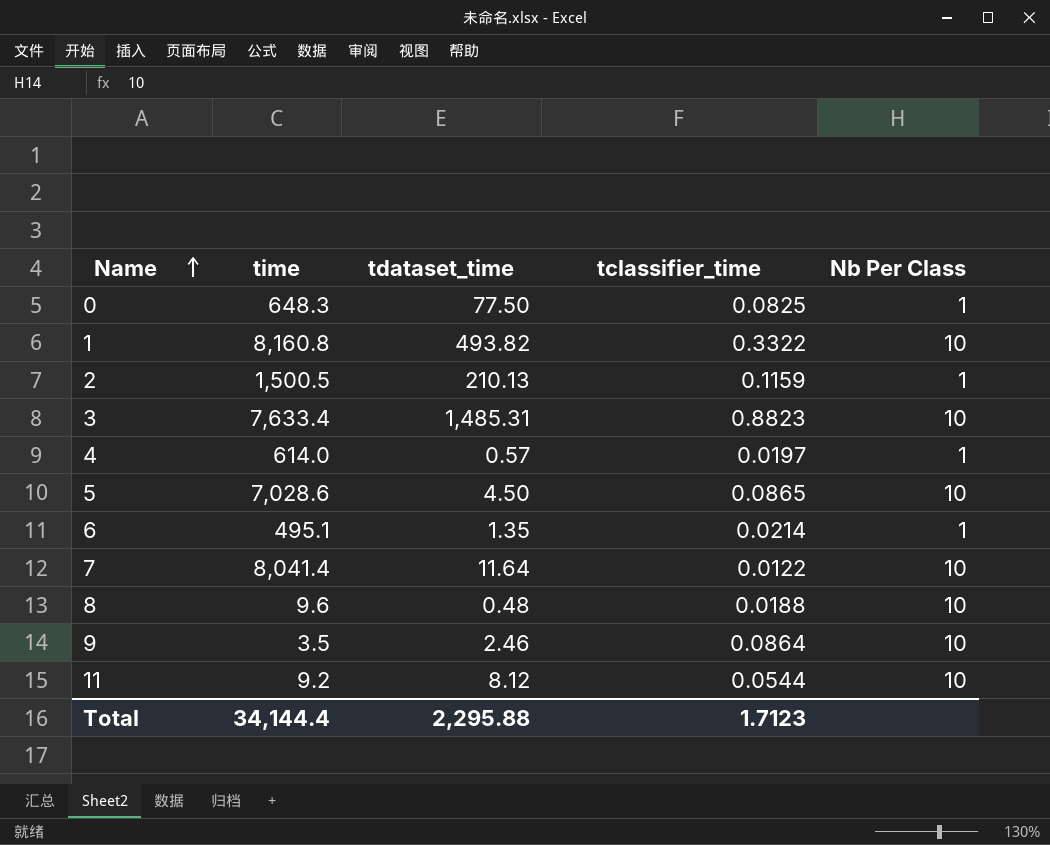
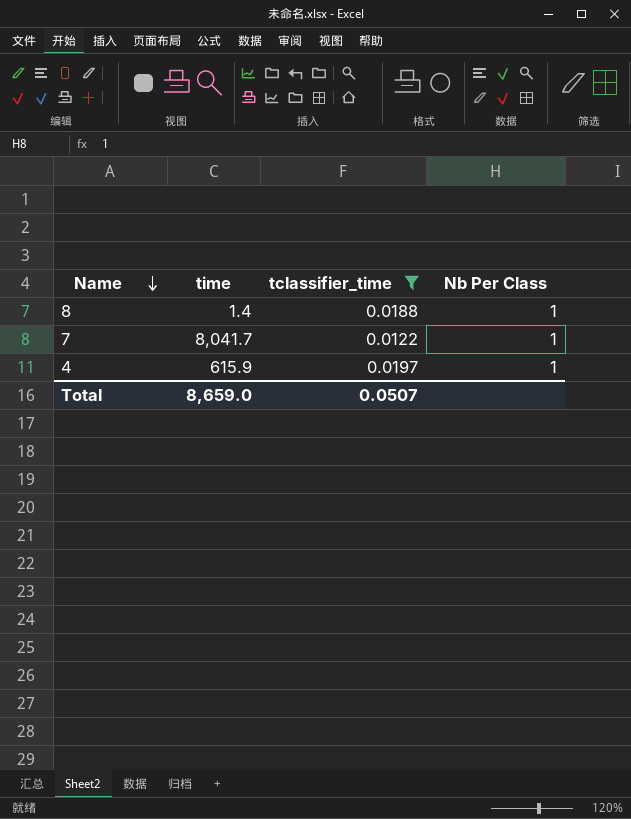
filter: none -> tclassifier_time <= 0.0197
row order: Name ascending -> Name descending
column tdataset_time | position: 3 -> none
8 | time: 9.6 -> 1.4
8 | Nb Per Class: 10 -> 1
7 | time: 8,041.4 -> 8,041.7
7 | Nb Per Class: 10 -> 1
4 | time: 614.0 -> 615.9
Total | time: 34,144.4 -> 8,659.0
Total | tclassifier_time: 1.7123 -> 0.0507

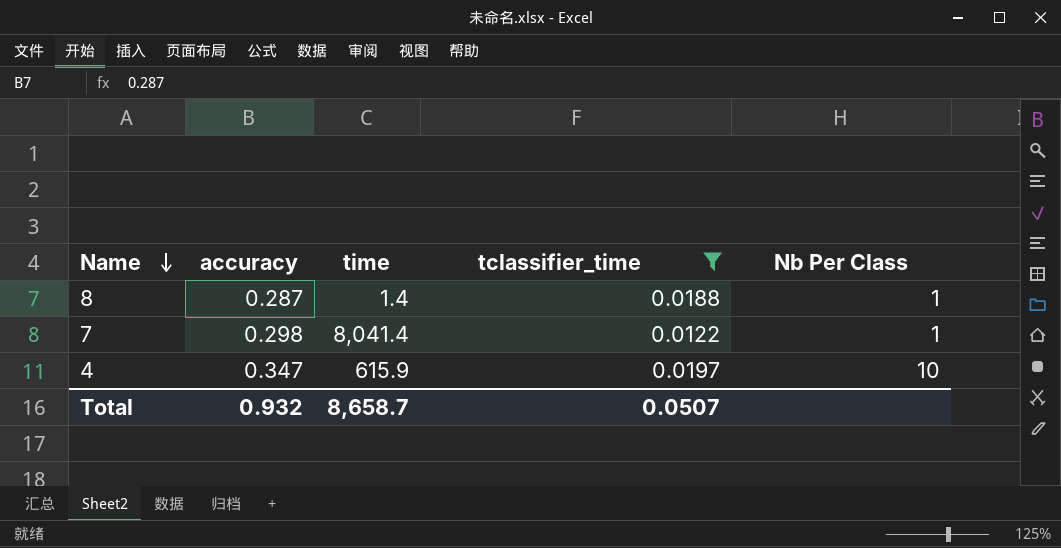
column accuracy | position: none -> 2
7 | time: 8,041.7 -> 8,041.4
4 | Nb Per Class: 1 -> 10
Total | time: 8,659.0 -> 8,658.7

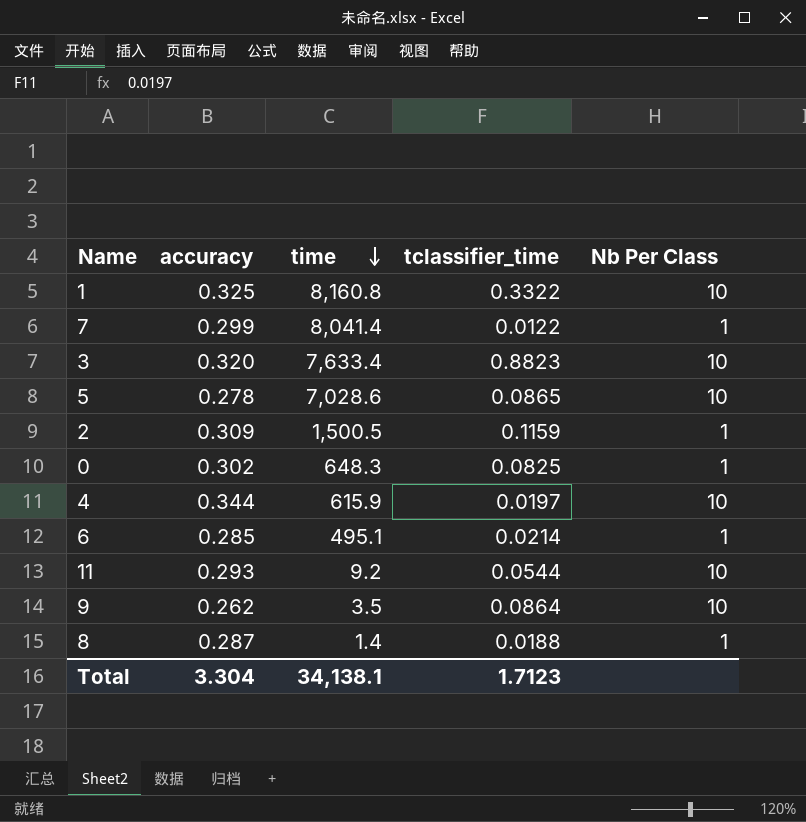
filter: tclassifier_time <= 0.0197 -> none
row order: Name descending -> time descending
7 | accuracy: 0.298 -> 0.299
4 | accuracy: 0.347 -> 0.344
Total | accuracy: 0.932 -> 3.304
Total | time: 8,658.7 -> 34,138.1
Total | tclassifier_time: 0.0507 -> 1.7123

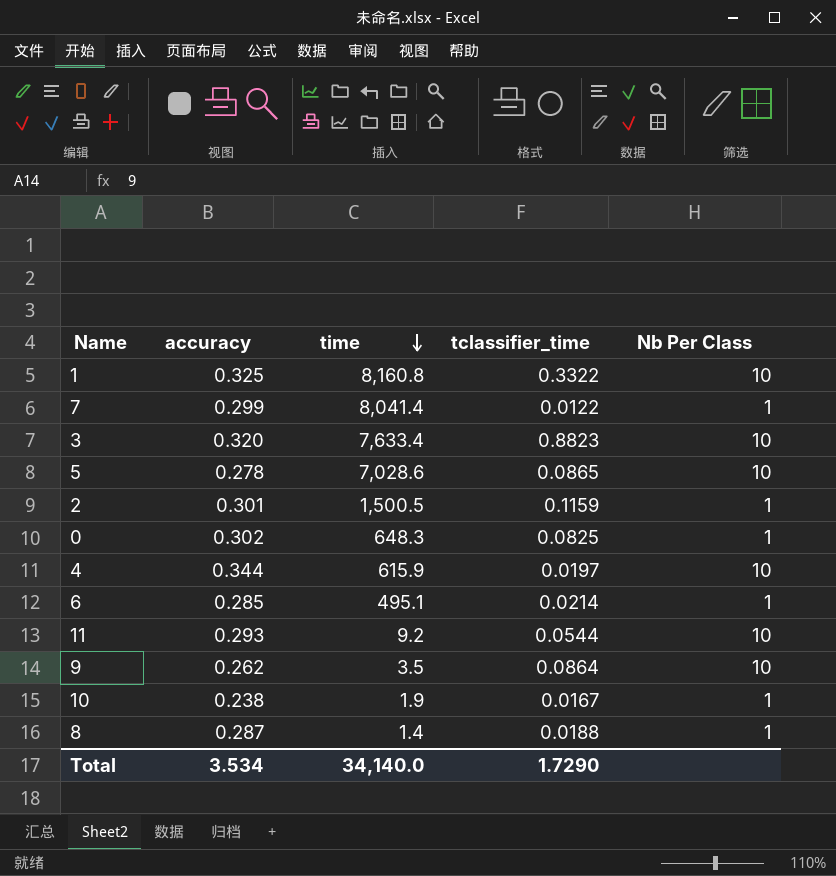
2 | accuracy: 0.309 -> 0.301
row 10: none -> 0.238 | 1.9 | 0.0167 | 1
Total | accuracy: 3.304 -> 3.534
Total | time: 34,138.1 -> 34,140.0
Total | tclassifier_time: 1.7123 -> 1.7290

